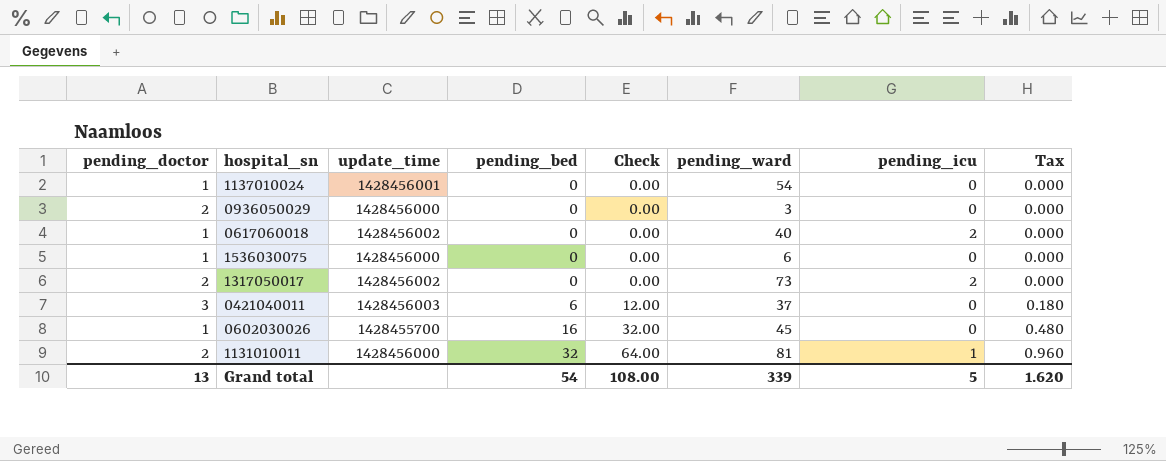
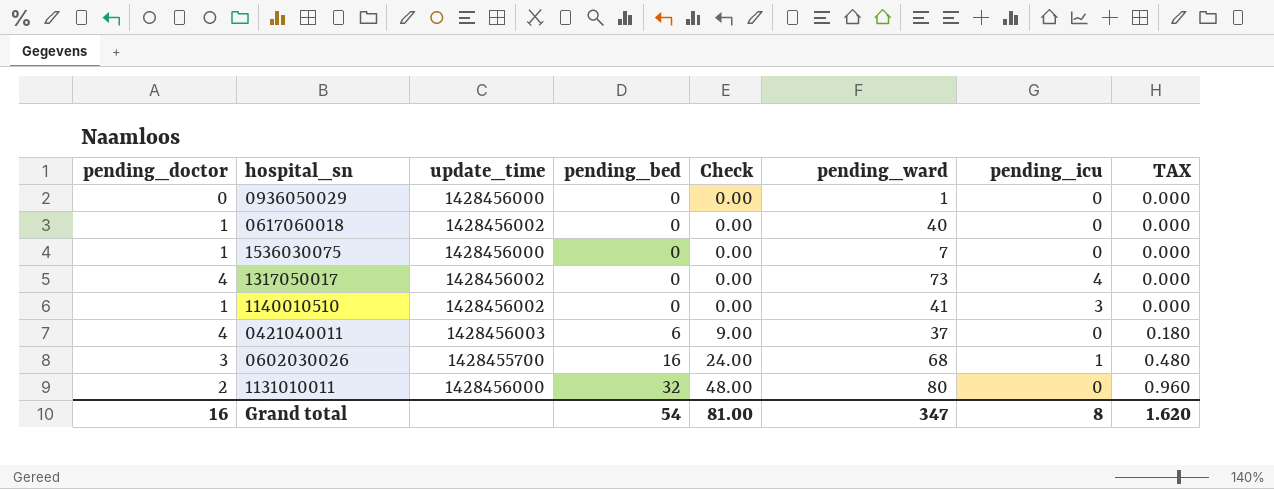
column Check | formula: [pending_bed] * 2 -> [pending_bed] * 1.5
column name: Tax -> TAX
row 1137010024: 1 | 1428456001 | 0 | 0.00 | 54 | 0 | 0.000 -> none
0936050029 | pending_doctor: 2 -> 0
0936050029 | pending_ward: 3 -> 1
0617060018 | pending_icu: 2 -> 0
1536030075 | pending_ward: 6 -> 7
1317050017 | pending_doctor: 2 -> 4
1317050017 | pending_icu: 2 -> 4
row 1140010510: none -> 1 | 1428456002 | 0 | 0.00 | 41 | 3 | 0.000
0421040011 | pending_doctor: 3 -> 4
0602030026 | pending_doctor: 1 -> 3
0602030026 | pending_ward: 45 -> 68
0602030026 | pending_icu: 0 -> 1
1131010011 | pending_ward: 81 -> 80
1131010011 | pending_icu: 1 -> 0
Grand total | pending_doctor: 13 -> 16
Grand total | Check: 108.00 -> 81.00
Grand total | pending_ward: 339 -> 347
Grand total | pending_icu: 5 -> 8

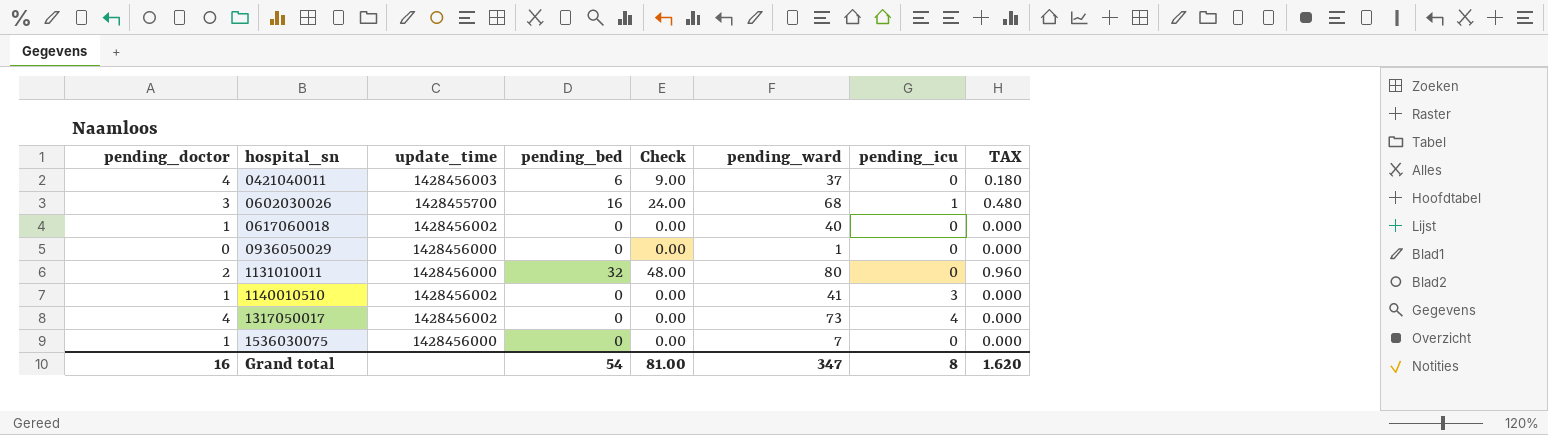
row order: pending_bed ascending -> hospital_sn ascending

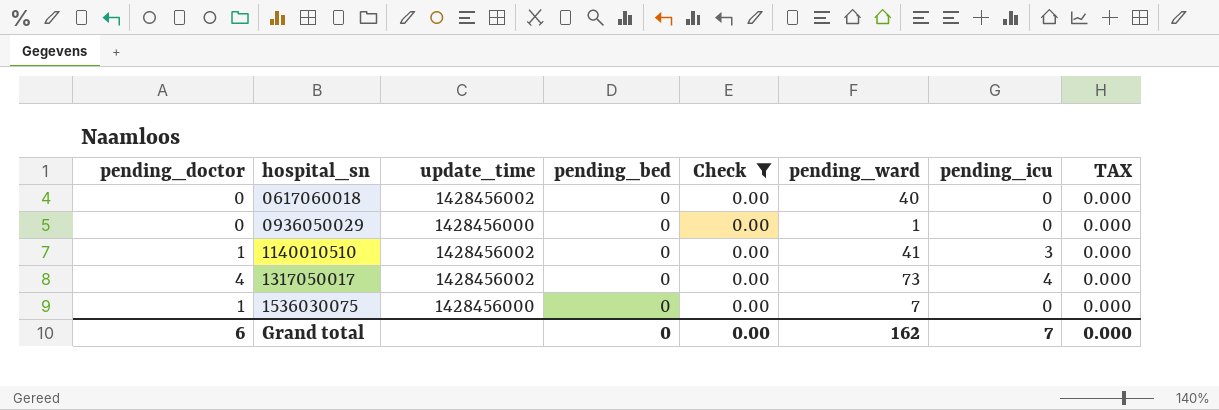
filter: none -> Check = 0.00
0617060018 | pending_doctor: 1 -> 0
Grand total | pending_doctor: 16 -> 6
Grand total | pending_bed: 54 -> 0
Grand total | Check: 81.00 -> 0.00
Grand total | pending_ward: 347 -> 162
Grand total | pending_icu: 8 -> 7
Grand total | TAX: 1.620 -> 0.000

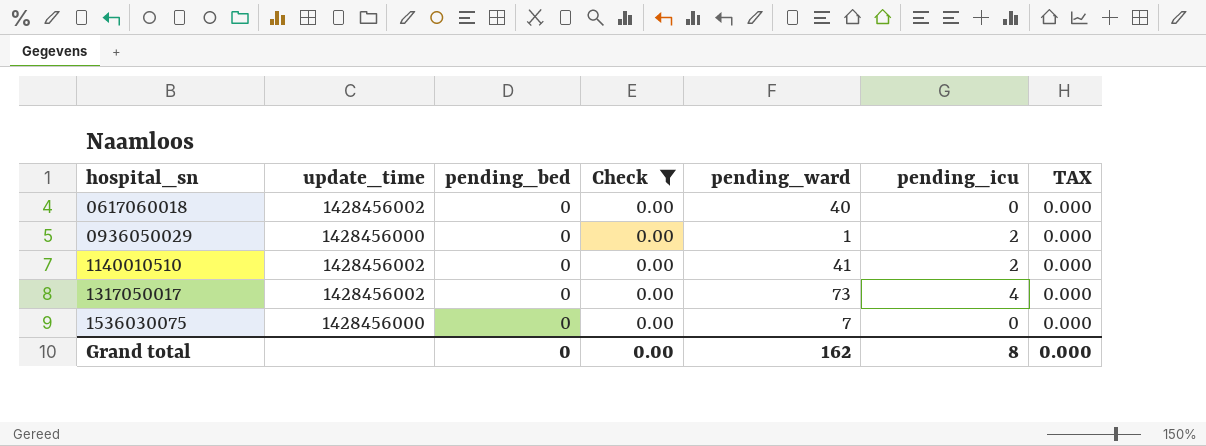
column pending_doctor | position: 1 -> none
0936050029 | pending_icu: 0 -> 2
1140010510 | pending_icu: 3 -> 2
Grand total | pending_icu: 7 -> 8

